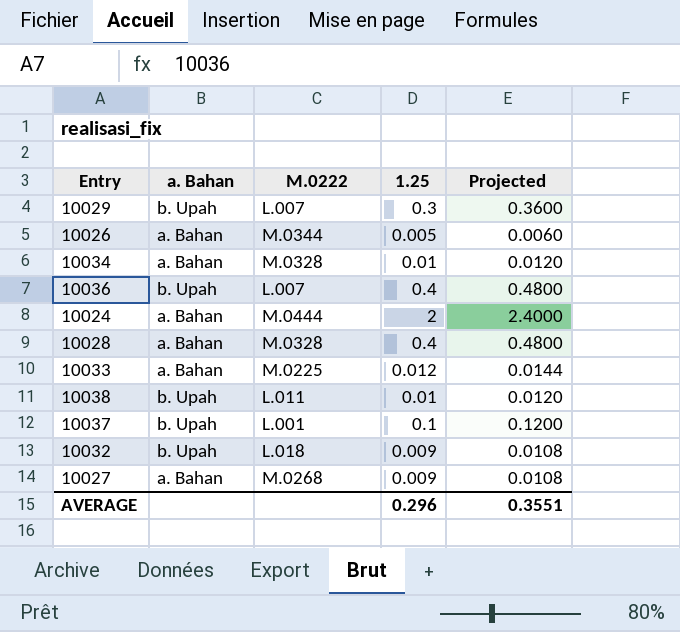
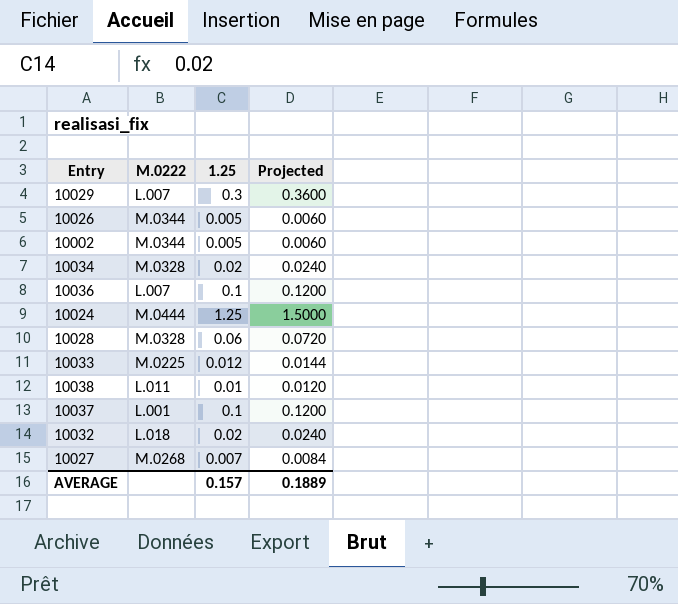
column a. Bahan | position: 2 -> none
row 10002: none -> M.0344 | 0.005 | 0.0060
10034 | 1.25: 0.01 -> 0.02
10034 | Projected: 0.0120 -> 0.0240
10036 | 1.25: 0.4 -> 0.1
10036 | Projected: 0.4800 -> 0.1200
10024 | 1.25: 2 -> 1.25
10024 | Projected: 2.4000 -> 1.5000
10028 | 1.25: 0.4 -> 0.06
10028 | Projected: 0.4800 -> 0.0720
10032 | 1.25: 0.009 -> 0.02
10032 | Projected: 0.0108 -> 0.0240
10027 | 1.25: 0.009 -> 0.007
10027 | Projected: 0.0108 -> 0.0084
AVERAGE | 1.25: 0.296 -> 0.157
AVERAGE | Projected: 0.3551 -> 0.1889

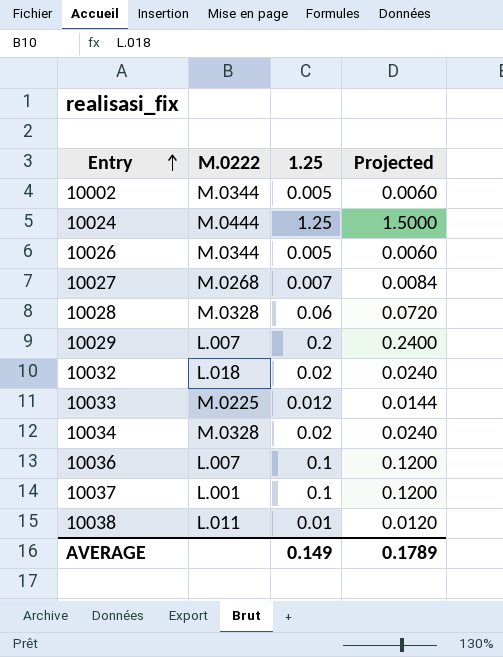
row order: none -> Entry ascending
10029 | 1.25: 0.3 -> 0.2
10029 | Projected: 0.3600 -> 0.2400
AVERAGE | 1.25: 0.157 -> 0.149
AVERAGE | Projected: 0.1889 -> 0.1789

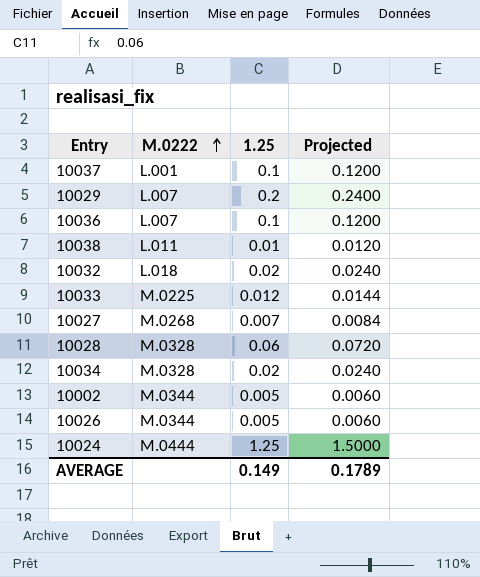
row order: Entry ascending -> M.0222 ascending

